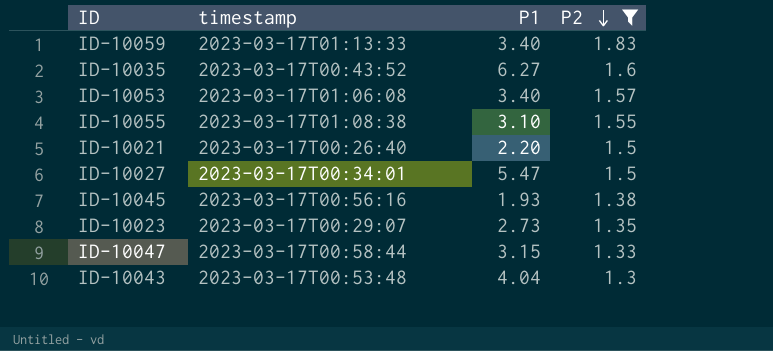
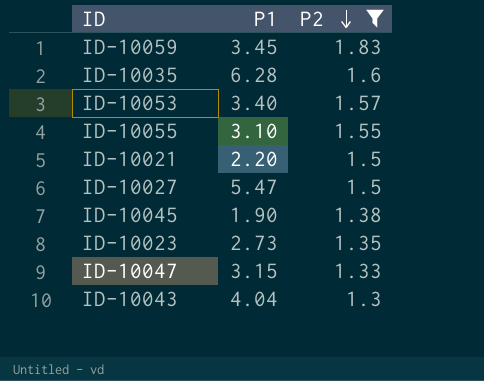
column timestamp | position: 2 -> none
ID-10059 | P1: 3.40 -> 3.45
ID-10035 | P1: 6.27 -> 6.28
ID-10045 | P1: 1.93 -> 1.90

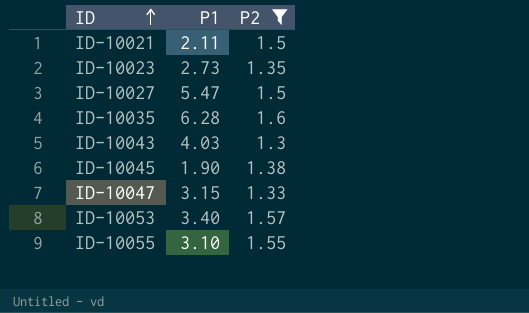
row order: P2 descending -> ID ascending
row ID-10059: 3.45 | 1.83 -> none
ID-10021 | P1: 2.20 -> 2.11
ID-10043 | P1: 4.04 -> 4.03

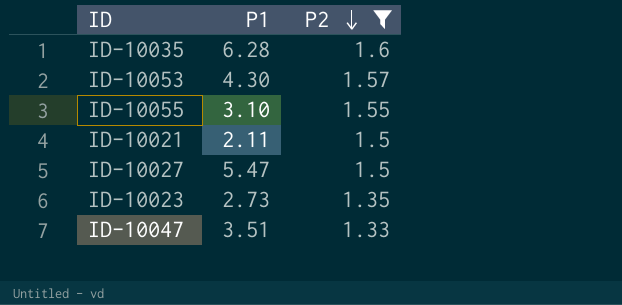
row order: ID ascending -> P2 descending
row ID-10043: 4.03 | 1.3 -> none
row ID-10045: 1.90 | 1.38 -> none
ID-10053 | P1: 3.40 -> 4.30
ID-10047 | P1: 3.15 -> 3.51

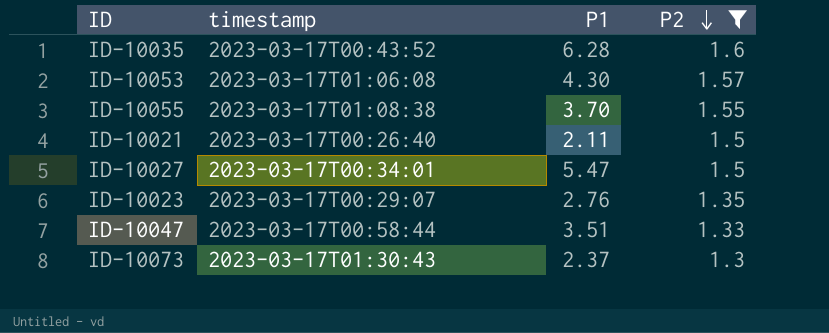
column timestamp | position: none -> 2
ID-10055 | P1: 3.10 -> 3.70
ID-10023 | P1: 2.73 -> 2.76
row ID-10073: none -> 2023-03-17T01:30:43 | 2.37 | 1.3

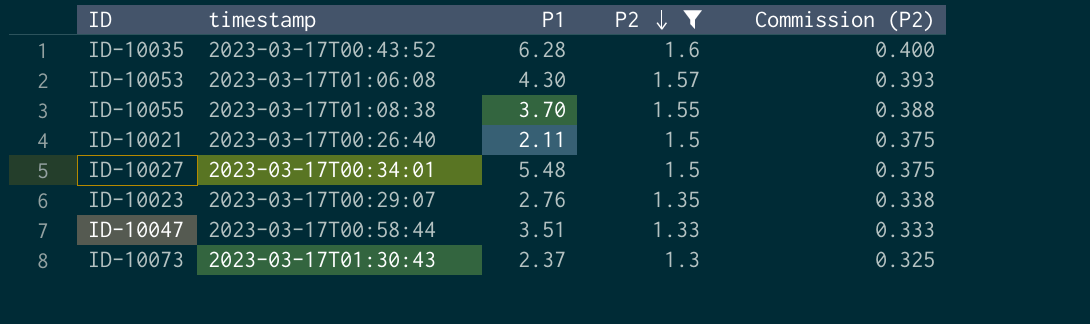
column Commission (P2) | formula: none -> [P2] * 0.25
ID-10027 | P1: 5.47 -> 5.48

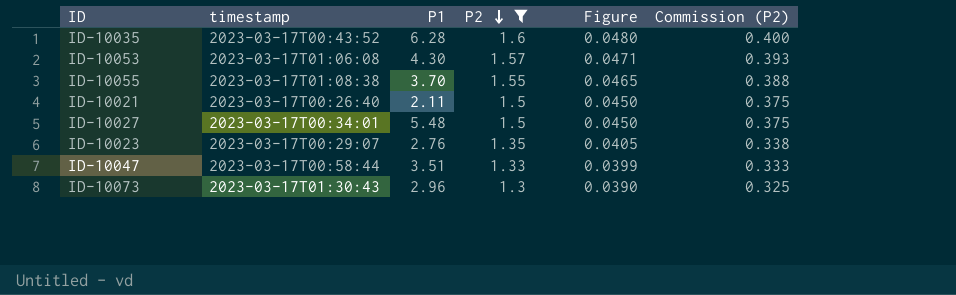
column Figure | formula: none -> [P2] * 0.03
ID-10073 | P1: 2.37 -> 2.96

